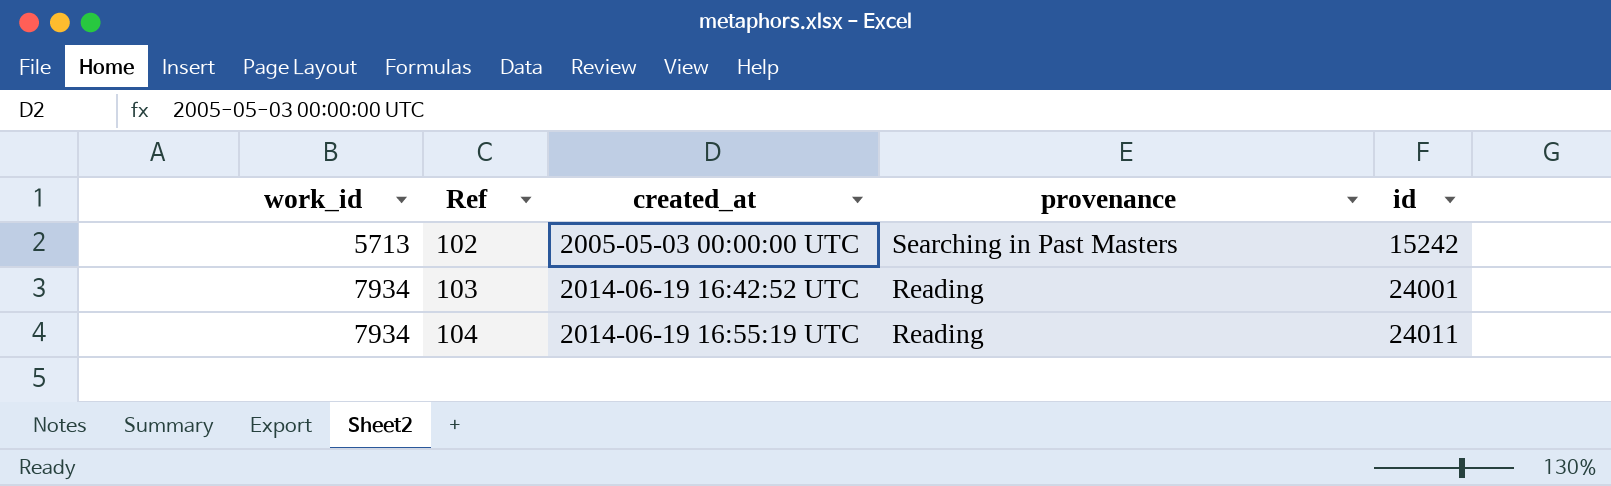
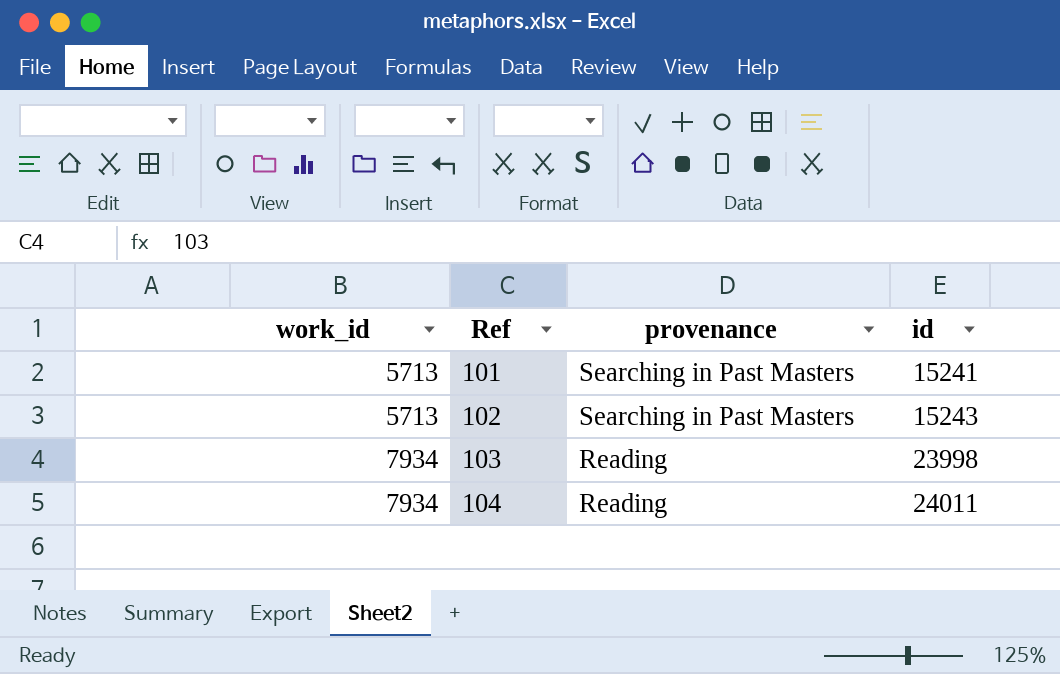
column created_at | position: 3 -> none
row 101: none -> 5713 | Searching in Past Masters | 15241
102 | id: 15242 -> 15243
103 | id: 24001 -> 23998

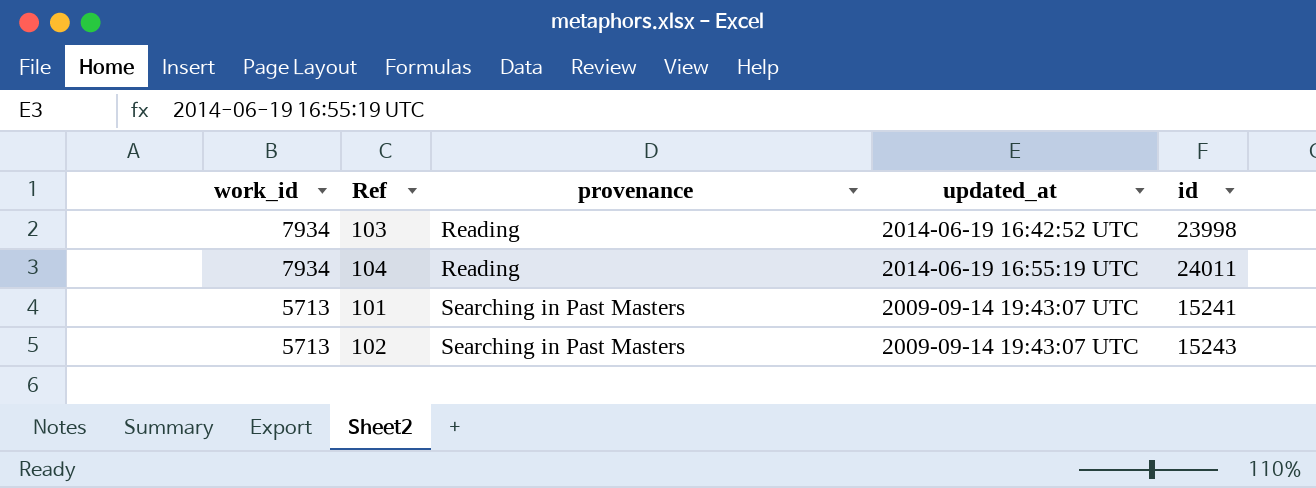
row order: work_id ascending -> work_id descending
column updated_at | position: none -> 4

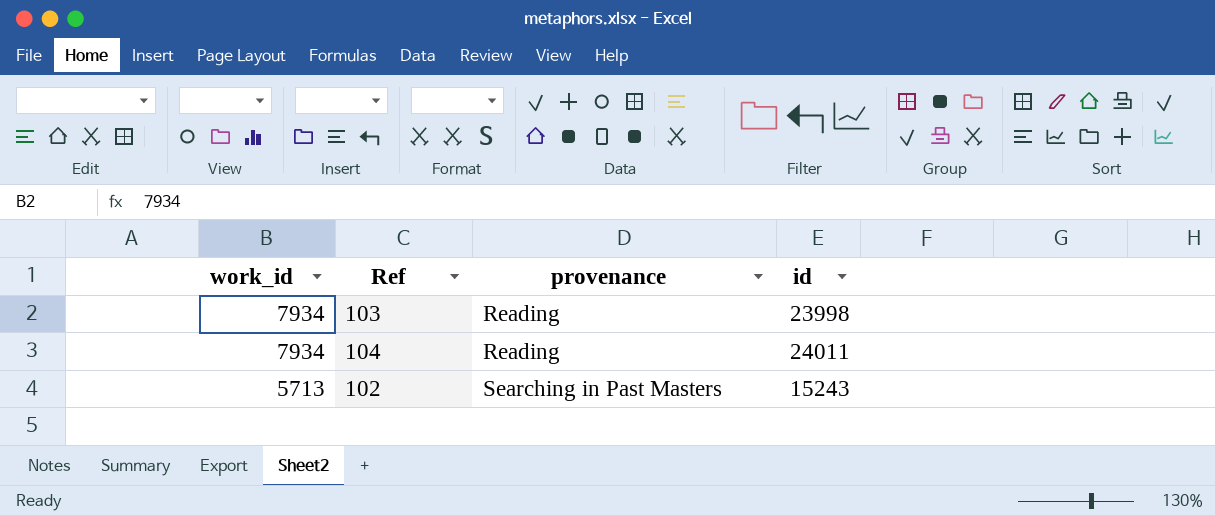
column updated_at | position: 4 -> none
row 101: 5713 | Searching in Past Masters | 2009-09-14 19:43:07 UTC | 15241 -> none

